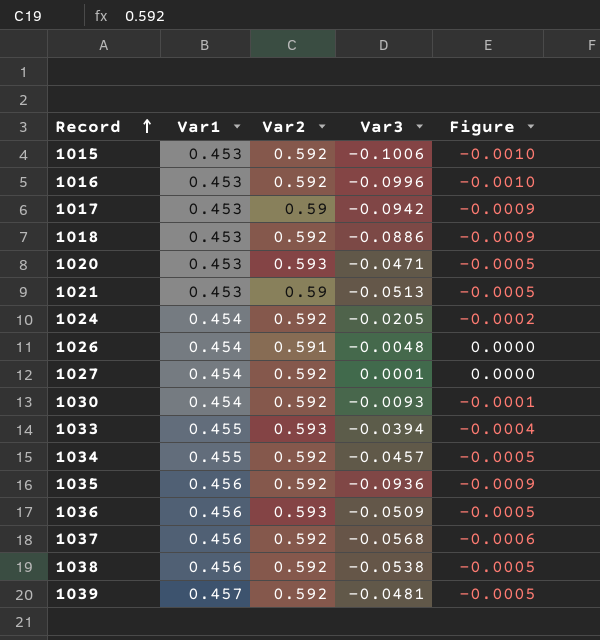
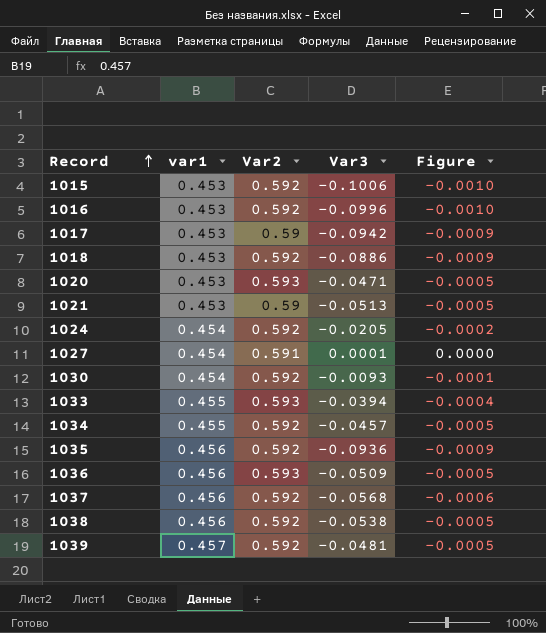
column name: Var1 -> var1
row 1026: 0.454 | 0.591 | -0.0048 | 0.0000 -> none
1027 | Var2: 0.592 -> 0.591

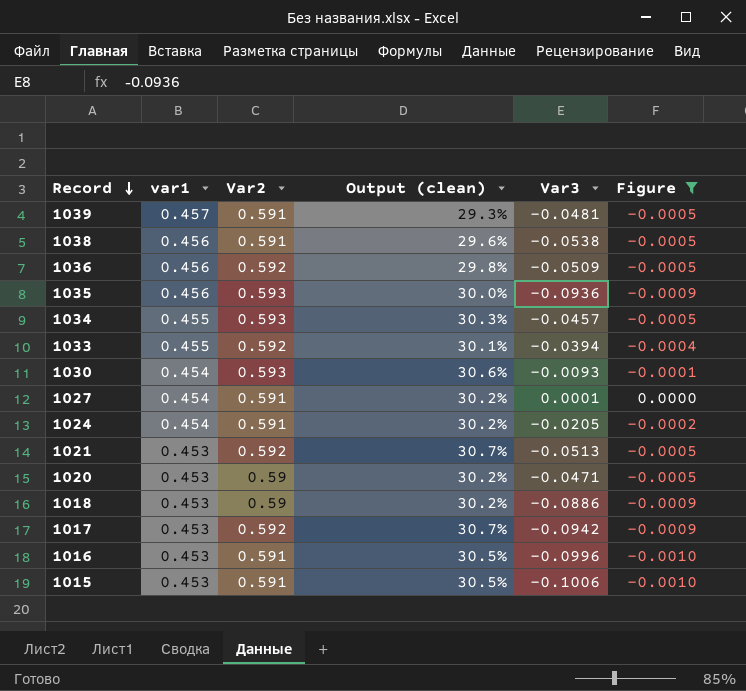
filter: none -> Figure != -0.0006
row order: Record ascending -> Record descending
column Output (clean) | formula: none -> ([Var2] - [var1]) / [var1]
1039 | Var2: 0.592 -> 0.591
1038 | Var2: 0.592 -> 0.591
1036 | Var2: 0.593 -> 0.592
1035 | Var2: 0.592 -> 0.593
1034 | Var2: 0.592 -> 0.593
1033 | Var2: 0.593 -> 0.592
1030 | Var2: 0.592 -> 0.593
1024 | Var2: 0.592 -> 0.591
1021 | Var2: 0.59 -> 0.592
1020 | Var2: 0.593 -> 0.59
1018 | Var2: 0.592 -> 0.59
1017 | Var2: 0.59 -> 0.592
1016 | Var2: 0.592 -> 0.591
1015 | Var2: 0.592 -> 0.591

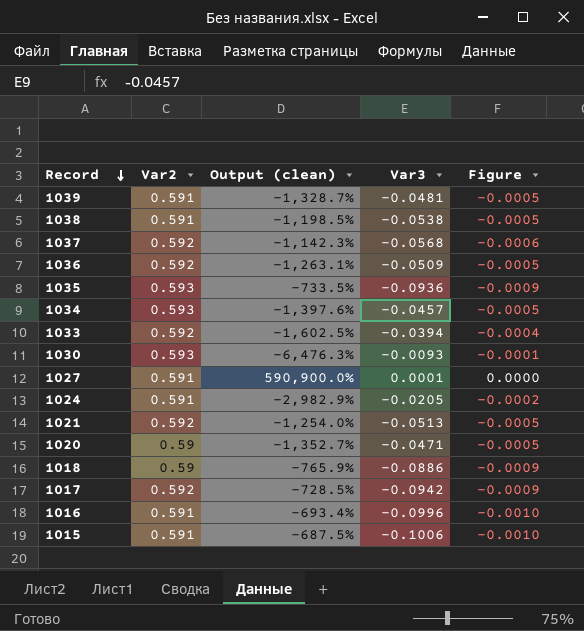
filter: Figure != -0.0006 -> none
column var1 | position: 2 -> none
column Output (clean) | formula: ([Var2] - [var1]) / [var1] -> ([Var2] - [Var3]) / [Var3]

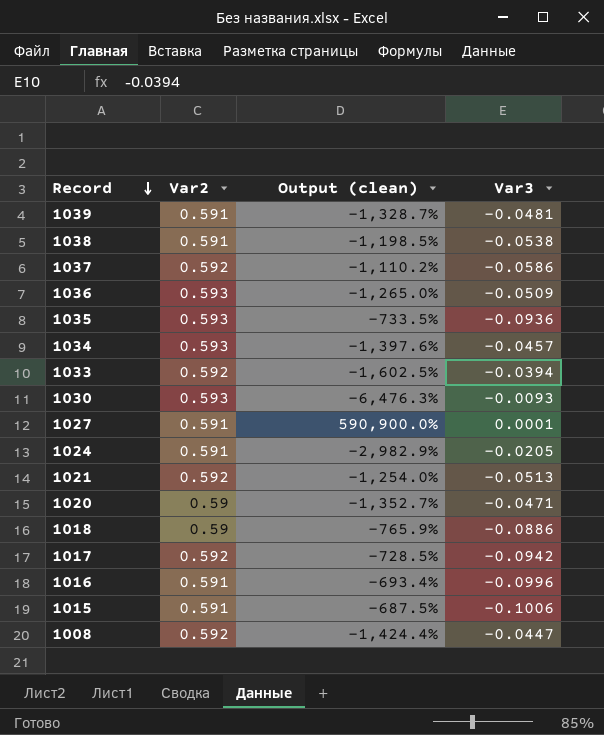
column Figure | formula: [Var3] * 0.01 -> none
1037 | Output (clean): -1,142.3% -> -1,110.2%
1037 | Var3: -0.0568 -> -0.0586
1036 | Var2: 0.592 -> 0.593
1036 | Output (clean): -1,263.1% -> -1,265.0%
row 1008: none -> 0.592 | -1,424.4% | -0.0447

